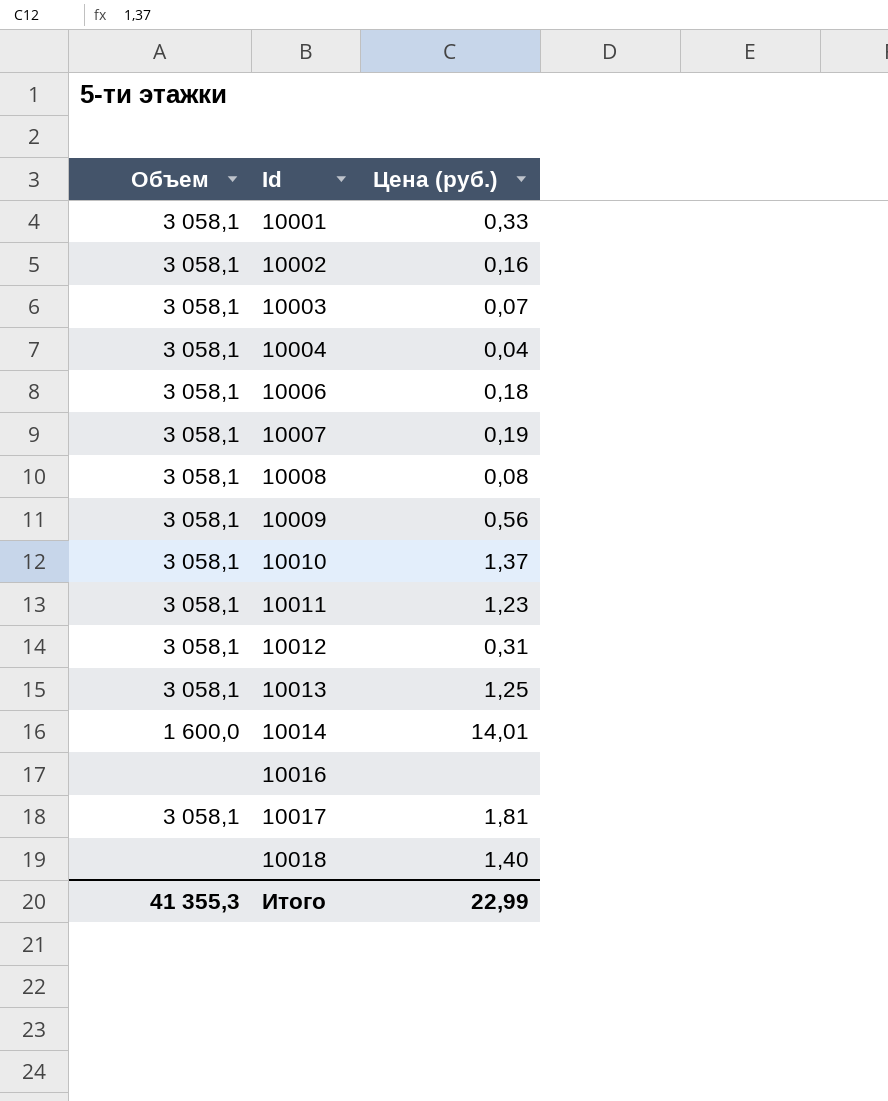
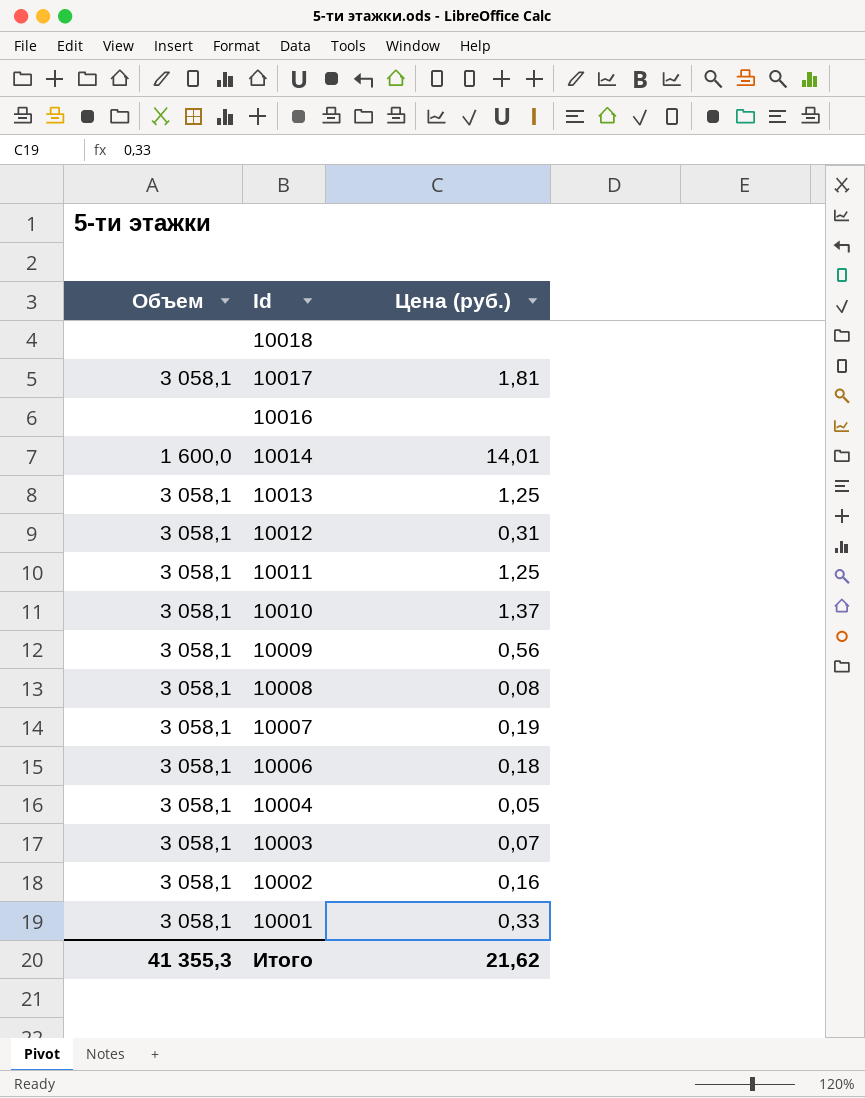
row order: Id ascending -> Id descending
10018 | Цена (руб.): 1,40 -> none
10011 | Цена (руб.): 1,23 -> 1,25
10004 | Цена (руб.): 0,04 -> 0,05
Итого | Цена (руб.): 22,99 -> 21,62

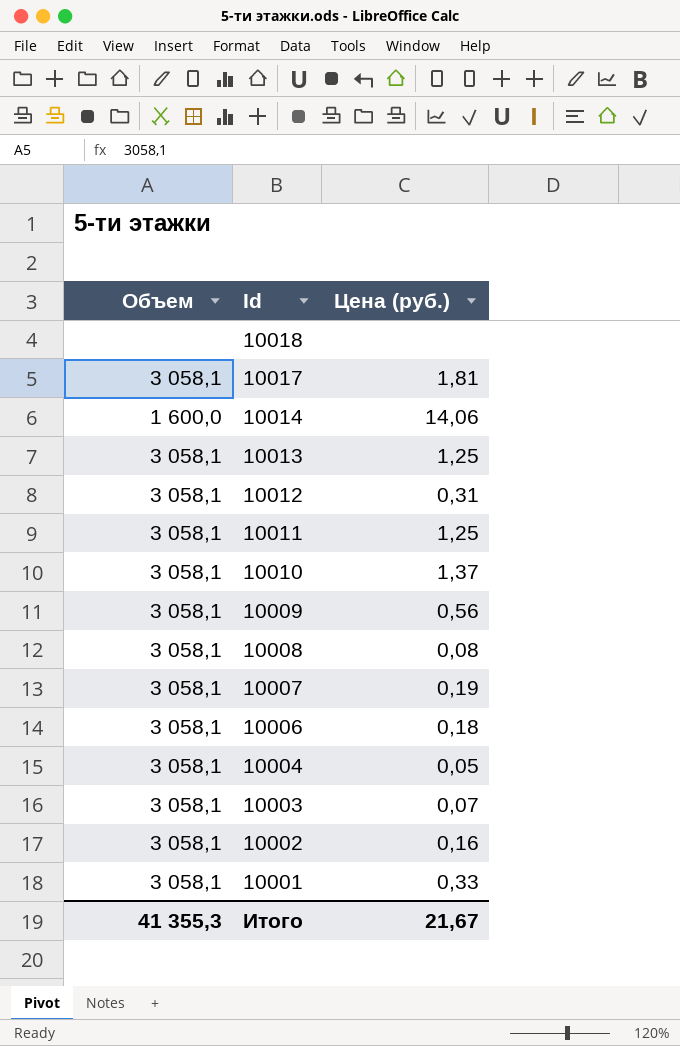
row 10016: none | none -> none
10014 | Цена (руб.): 14,01 -> 14,06
Итого | Цена (руб.): 21,62 -> 21,67

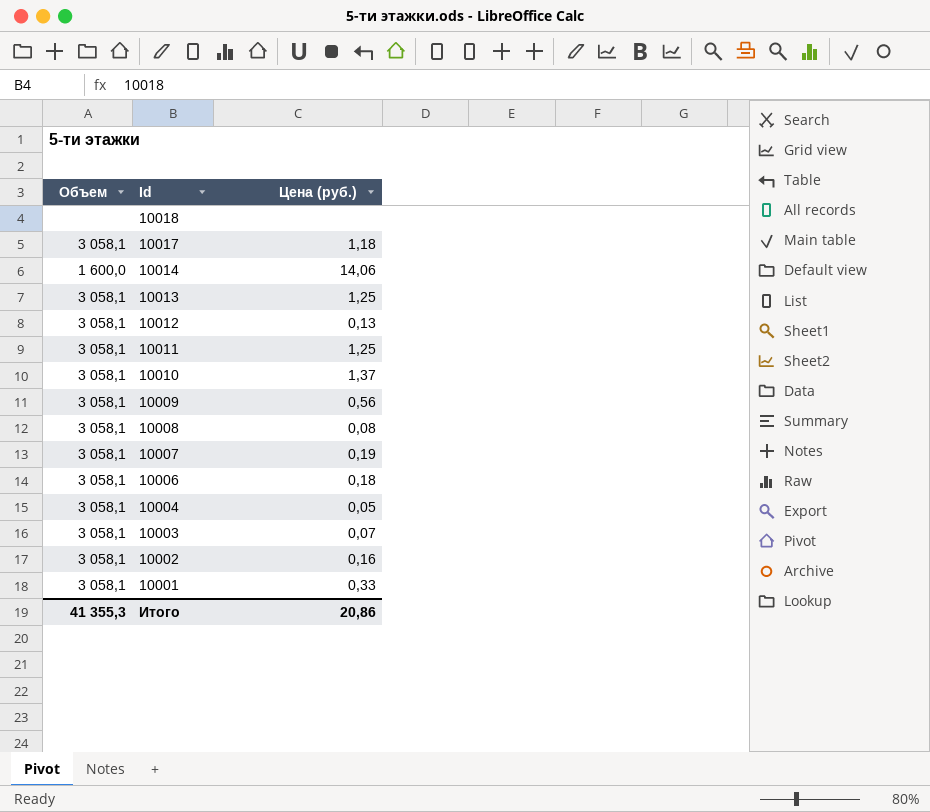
10017 | Цена (руб.): 1,81 -> 1,18
10012 | Цена (руб.): 0,31 -> 0,13
Итого | Цена (руб.): 21,67 -> 20,86

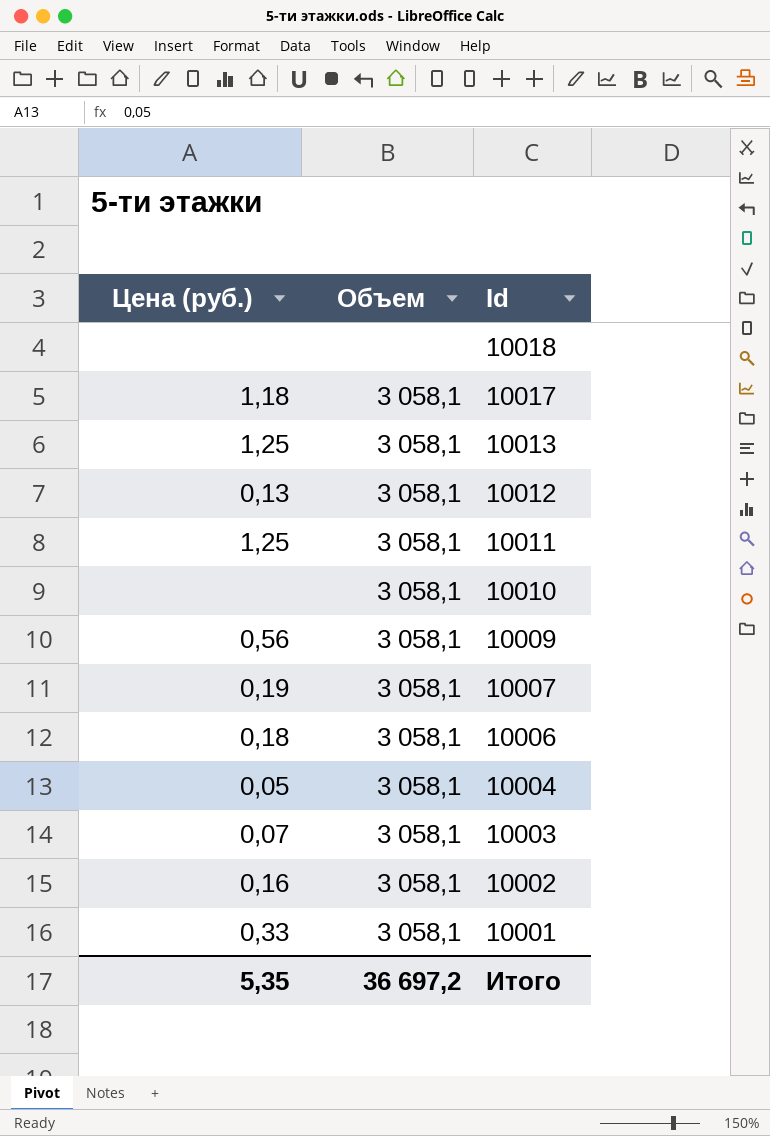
column Цена (руб.) | position: 3 -> 1
row 10014: 1 600,0 | 14,06 -> none
row 10008: 3 058,1 | 0,08 -> none
10010 | Цена (руб.): 1,37 -> none
Итого | Цена (руб.): 20,86 -> 5,35
Итого | Объем: 41 355,3 -> 36 697,2

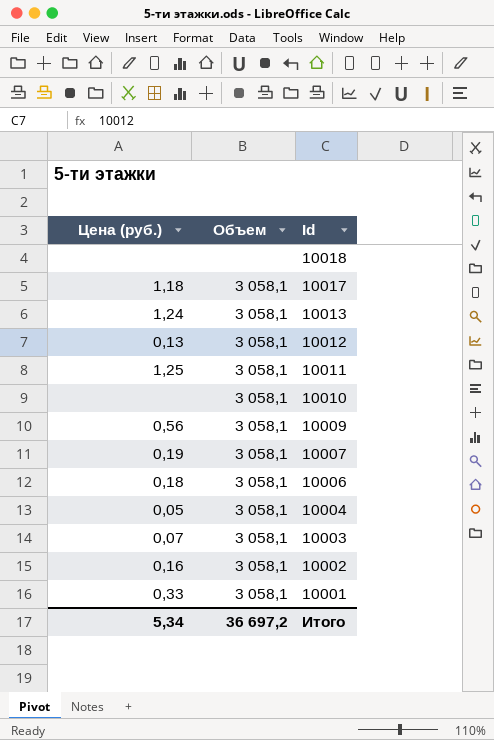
10013 | Цена (руб.): 1,25 -> 1,24
Итого | Цена (руб.): 5,35 -> 5,34

